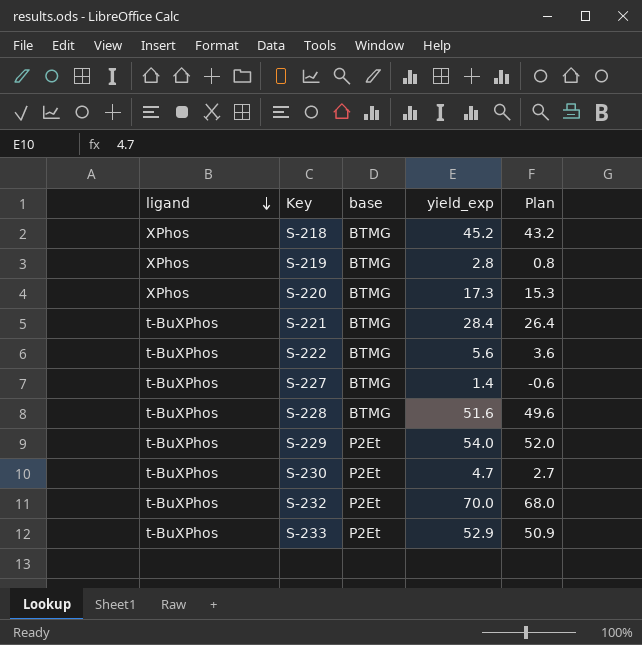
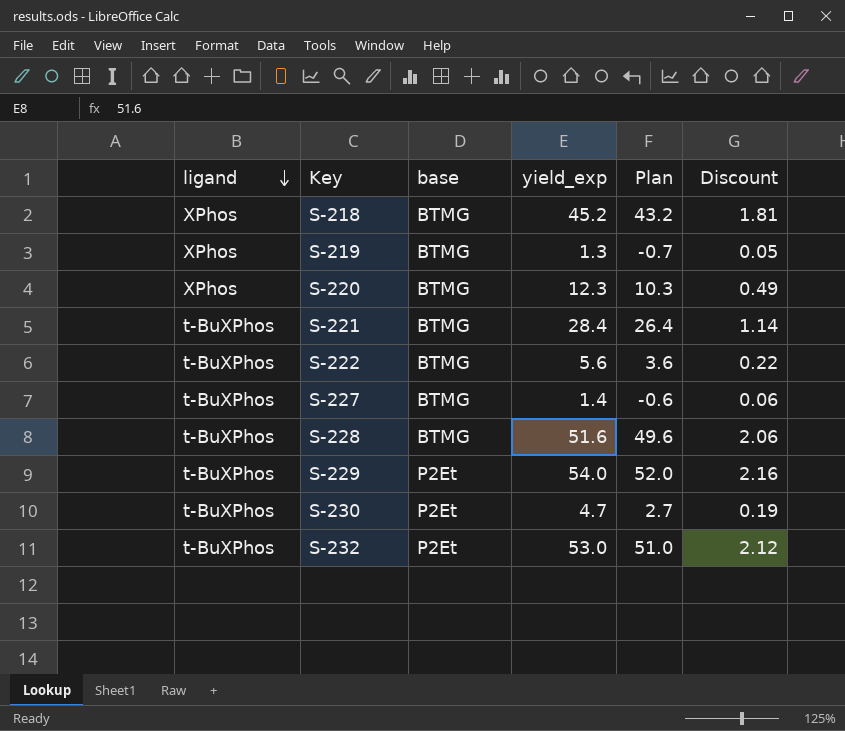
column Discount | formula: none -> [yield_exp] * 0.04
row S-233: t-BuXPhos | P2Et | 52.9 | 50.9 -> none
S-219 | yield_exp: 2.8 -> 1.3
S-219 | Plan: 0.8 -> -0.7
S-220 | yield_exp: 17.3 -> 12.3
S-220 | Plan: 15.3 -> 10.3
S-232 | yield_exp: 70.0 -> 53.0
S-232 | Plan: 68.0 -> 51.0

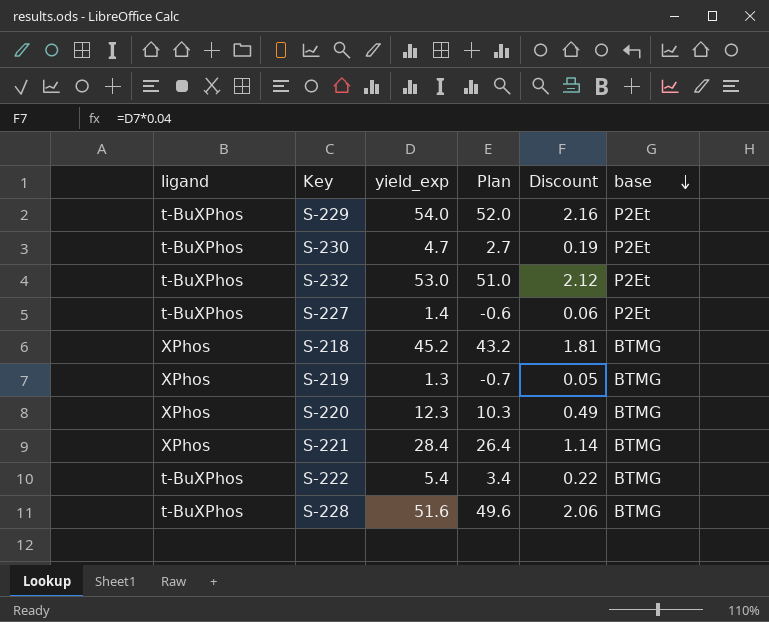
row order: ligand descending -> base descending
column base | position: 3 -> 6
S-227 | base: BTMG -> P2Et
S-221 | ligand: t-BuXPhos -> XPhos
S-222 | yield_exp: 5.6 -> 5.4
S-222 | Plan: 3.6 -> 3.4

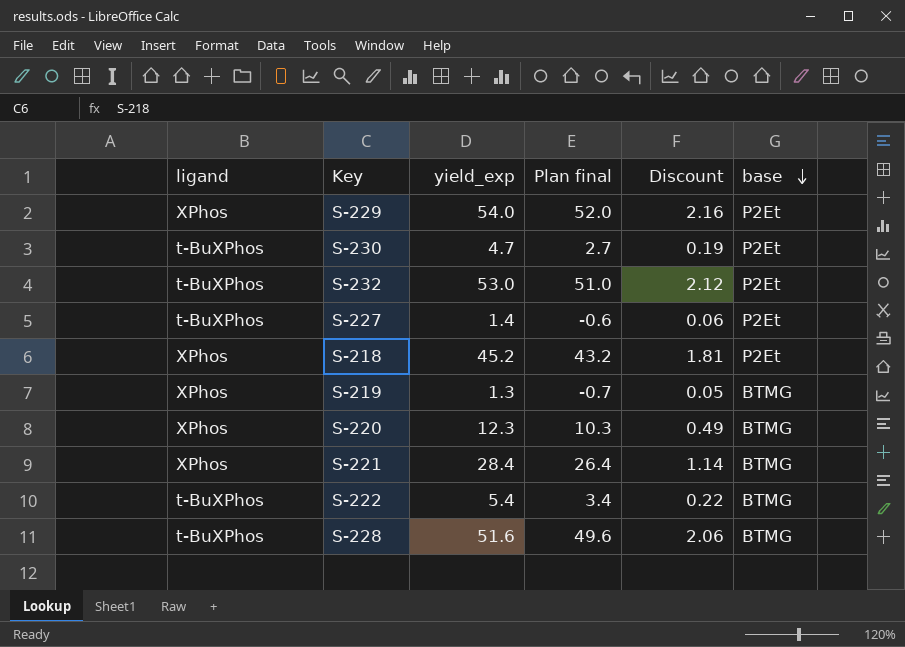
column name: Plan -> Plan final
S-229 | ligand: t-BuXPhos -> XPhos
S-218 | base: BTMG -> P2Et

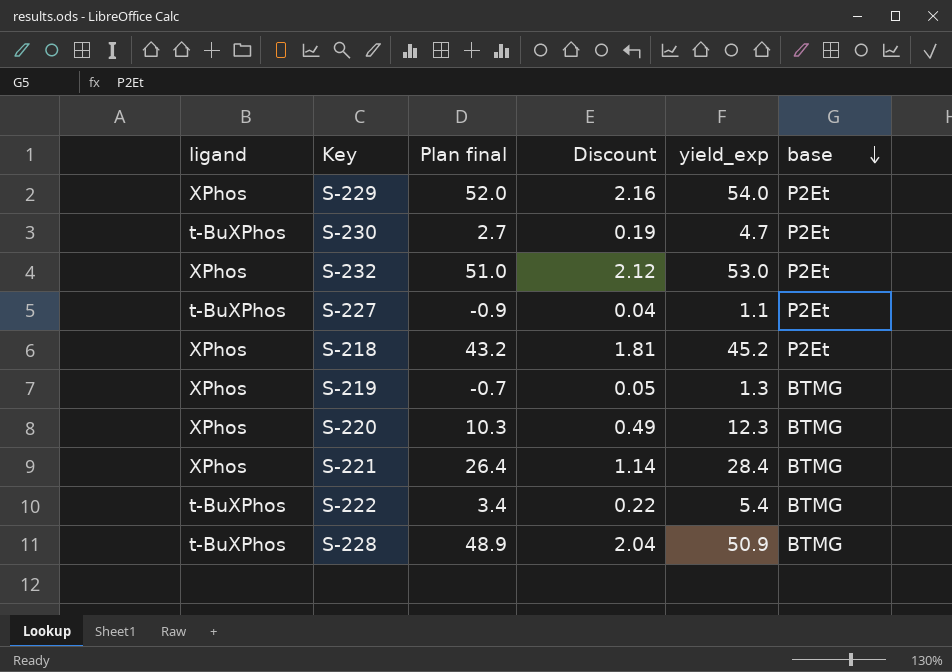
column yield_exp | position: 3 -> 5
S-232 | ligand: t-BuXPhos -> XPhos
S-227 | Plan final: -0.6 -> -0.9
S-227 | Discount: 0.06 -> 0.04
S-227 | yield_exp: 1.4 -> 1.1
S-228 | Plan final: 49.6 -> 48.9
S-228 | Discount: 2.06 -> 2.04
S-228 | yield_exp: 51.6 -> 50.9

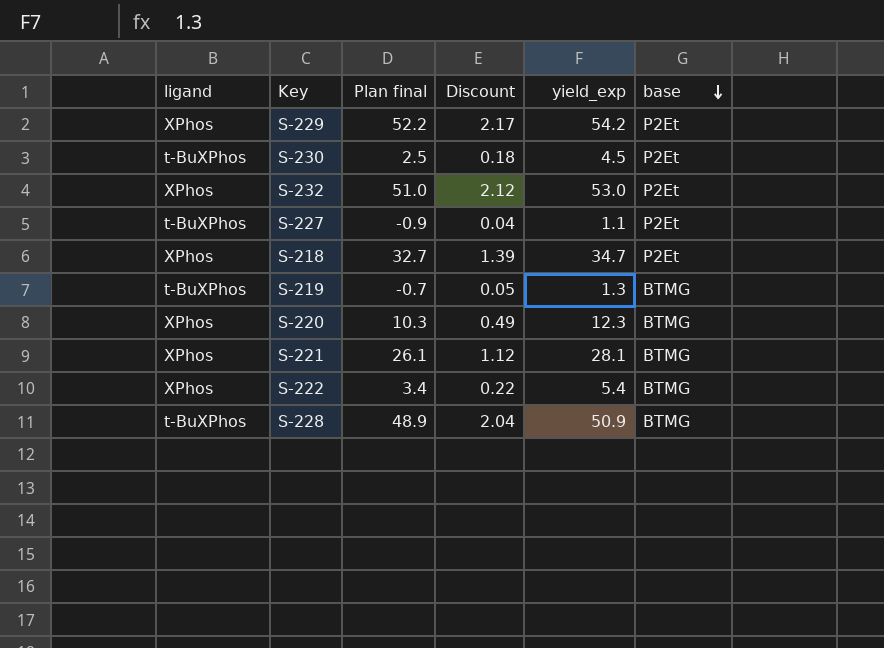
S-229 | Plan final: 52.0 -> 52.2
S-229 | Discount: 2.16 -> 2.17
S-229 | yield_exp: 54.0 -> 54.2
S-230 | Plan final: 2.7 -> 2.5
S-230 | Discount: 0.19 -> 0.18
S-230 | yield_exp: 4.7 -> 4.5
S-218 | Plan final: 43.2 -> 32.7
S-218 | Discount: 1.81 -> 1.39
S-218 | yield_exp: 45.2 -> 34.7
S-219 | ligand: XPhos -> t-BuXPhos
S-221 | Plan final: 26.4 -> 26.1
S-221 | Discount: 1.14 -> 1.12
S-221 | yield_exp: 28.4 -> 28.1
S-222 | ligand: t-BuXPhos -> XPhos

